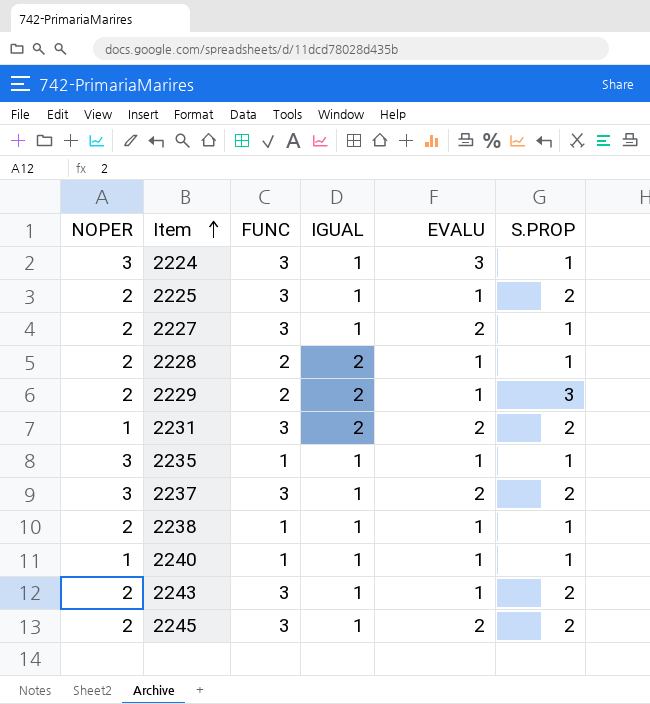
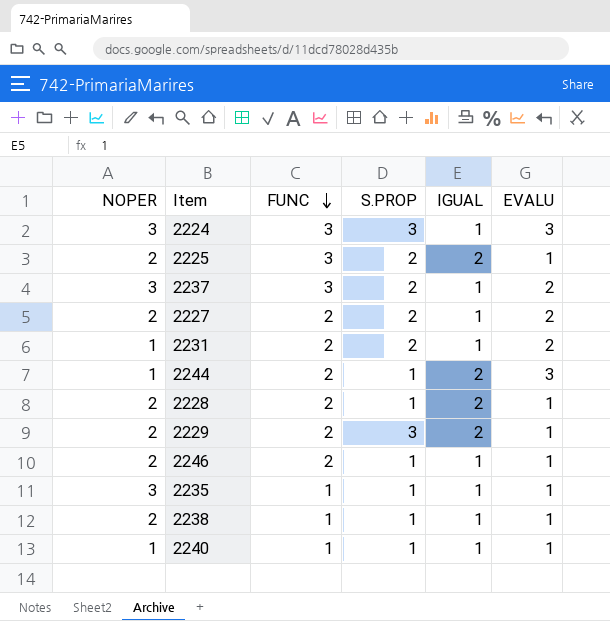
row order: Item ascending -> FUNC descending
column S.PROP | position: 6 -> 4
row 2243: 2 | 3 | 1 | 1 | 2 -> none
row 2245: 2 | 3 | 1 | 2 | 2 -> none
2224 | S.PROP: 1 -> 3
2225 | IGUAL: 1 -> 2
2227 | FUNC: 3 -> 2
2227 | S.PROP: 1 -> 2
2231 | FUNC: 3 -> 2
2231 | IGUAL: 2 -> 1
row 2244: none -> 1 | 2 | 1 | 2 | 3
row 2246: none -> 2 | 2 | 1 | 1 | 1

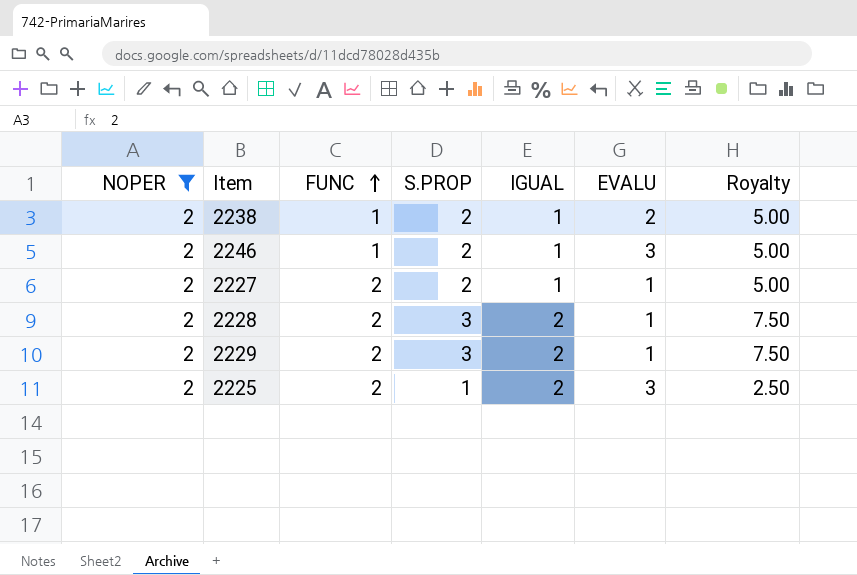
filter: none -> NOPER = 2
row order: FUNC descending -> FUNC ascending
column Royalty | formula: none -> [S.PROP] * 2.5
2238 | S.PROP: 1 -> 2
2238 | EVALU: 1 -> 2
2246 | FUNC: 2 -> 1
2246 | S.PROP: 1 -> 2
2246 | EVALU: 1 -> 3
2227 | EVALU: 2 -> 1
2228 | S.PROP: 1 -> 3
2225 | FUNC: 3 -> 2
2225 | S.PROP: 2 -> 1
2225 | EVALU: 1 -> 3

